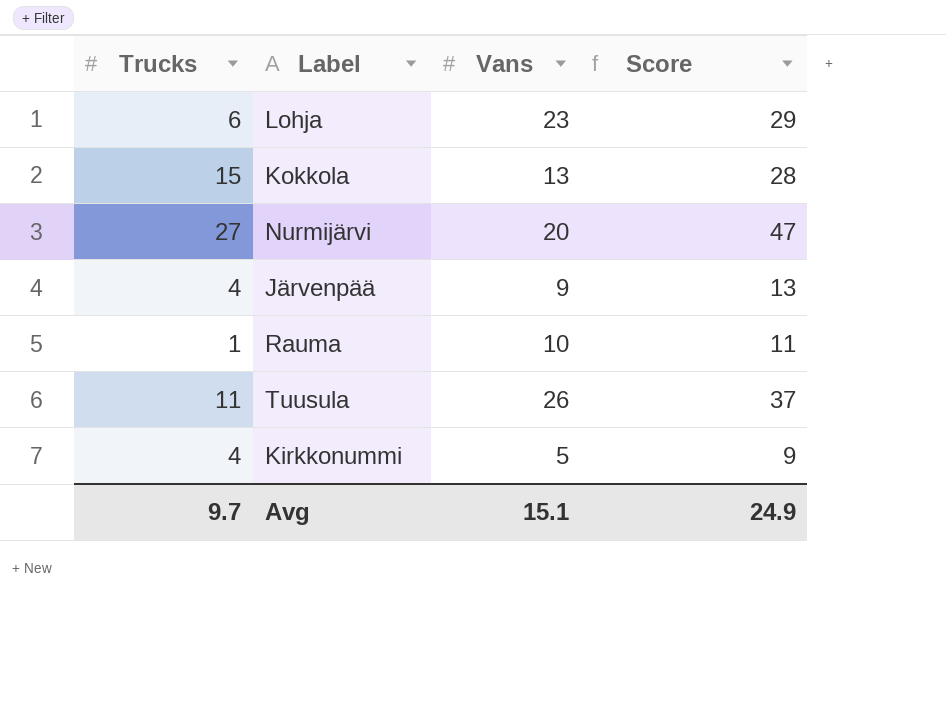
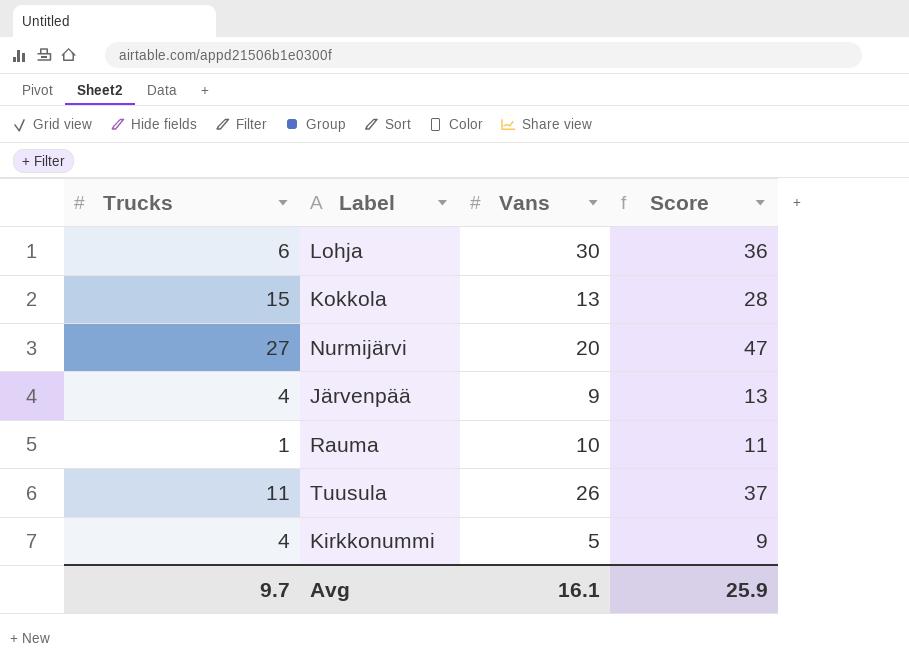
Lohja | Vans: 23 -> 30
Lohja | Score: 29 -> 36
Avg | Vans: 15.1 -> 16.1
Avg | Score: 24.9 -> 25.9

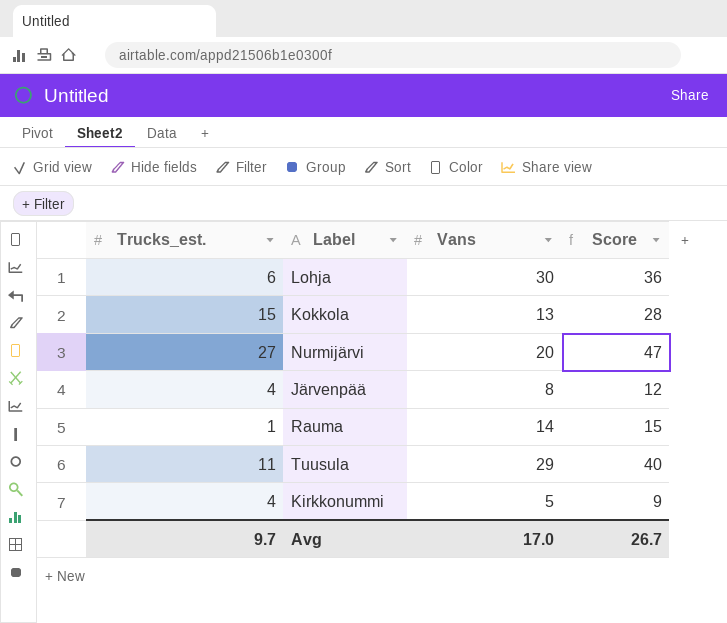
column name: Trucks -> Trucks_est.
Järvenpää | Vans: 9 -> 8
Järvenpää | Score: 13 -> 12
Rauma | Vans: 10 -> 14
Rauma | Score: 11 -> 15
Tuusula | Vans: 26 -> 29
Tuusula | Score: 37 -> 40
Avg | Vans: 16.1 -> 17.0
Avg | Score: 25.9 -> 26.7

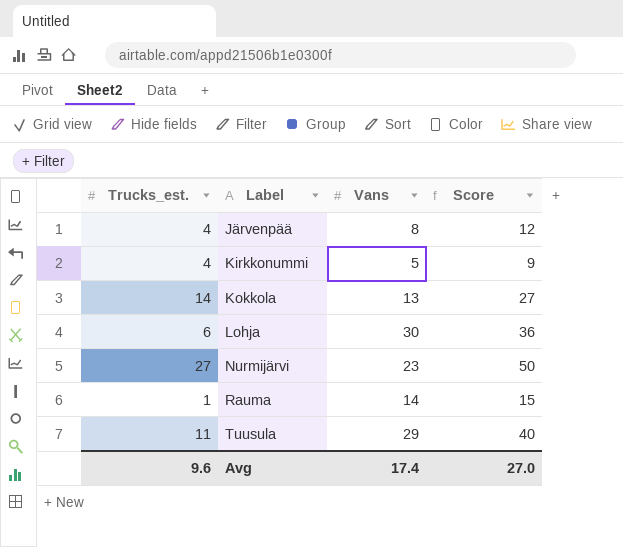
row order: none -> Label ascending
Kokkola | Trucks_est.: 15 -> 14
Kokkola | Score: 28 -> 27
Nurmijärvi | Vans: 20 -> 23
Nurmijärvi | Score: 47 -> 50
Avg | Trucks_est.: 9.7 -> 9.6
Avg | Vans: 17.0 -> 17.4
Avg | Score: 26.7 -> 27.0

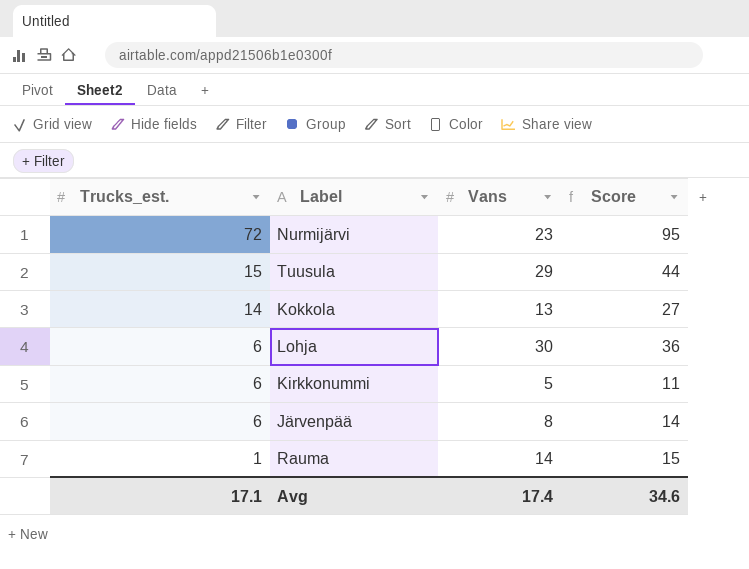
row order: Label ascending -> Trucks_est. descending
Nurmijärvi | Trucks_est.: 27 -> 72
Nurmijärvi | Score: 50 -> 95
Tuusula | Trucks_est.: 11 -> 15
Tuusula | Score: 40 -> 44
Kirkkonummi | Trucks_est.: 4 -> 6
Kirkkonummi | Score: 9 -> 11
Järvenpää | Trucks_est.: 4 -> 6
Järvenpää | Score: 12 -> 14
Avg | Trucks_est.: 9.6 -> 17.1
Avg | Score: 27.0 -> 34.6

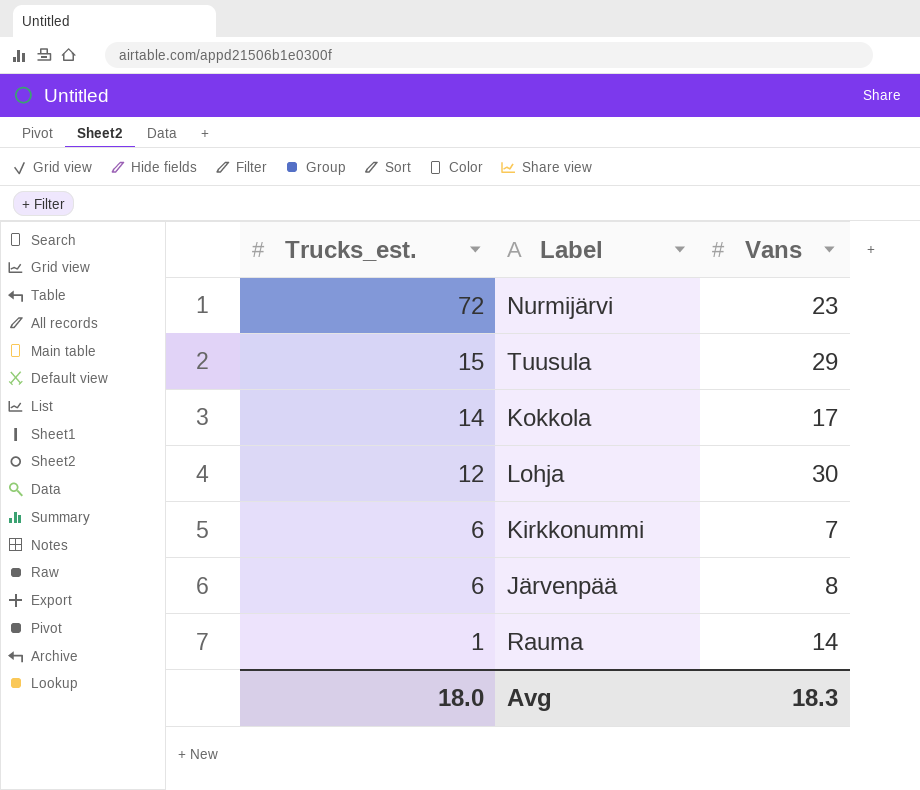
column Score | formula: [Trucks_est.] + [Vans] -> none
Kokkola | Vans: 13 -> 17
Lohja | Trucks_est.: 6 -> 12
Kirkkonummi | Vans: 5 -> 7
Avg | Trucks_est.: 17.1 -> 18.0
Avg | Vans: 17.4 -> 18.3

